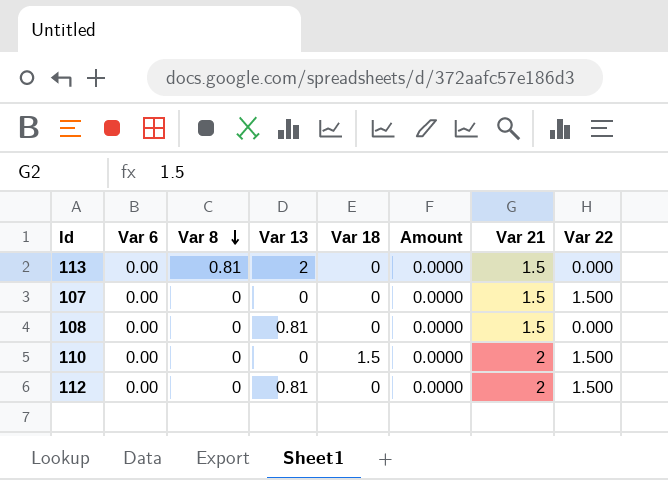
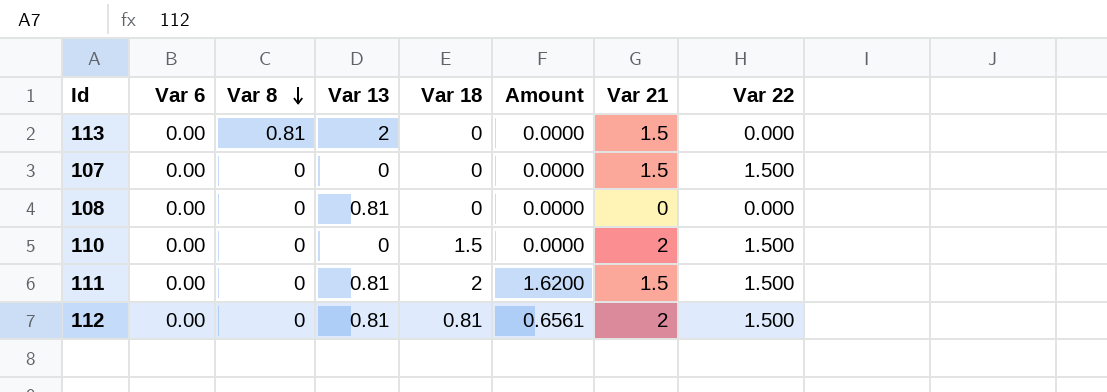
108 | Var 21: 1.5 -> 0
row 111: none -> 0.00 | 0 | 0.81 | 2 | 1.6200 | 1.5 | 1.500
112 | Var 18: 0 -> 0.81
112 | Amount: 0.0000 -> 0.6561

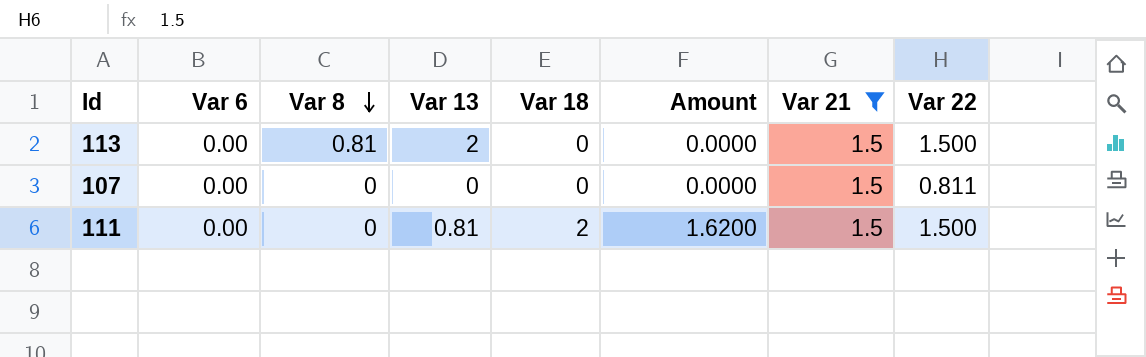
filter: none -> Var 21 = 1.5
113 | Var 22: 0.000 -> 1.500
107 | Var 22: 1.500 -> 0.811

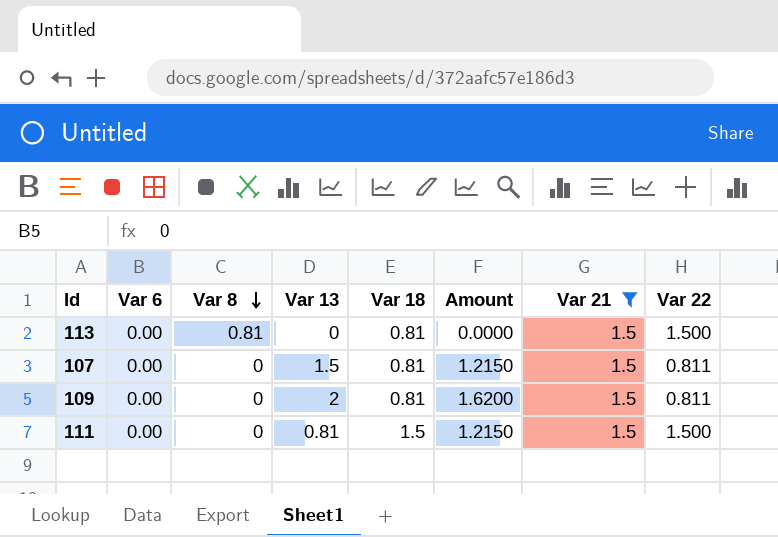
113 | Var 13: 2 -> 0
113 | Var 18: 0 -> 0.81
107 | Var 13: 0 -> 1.5
107 | Var 18: 0 -> 0.81
107 | Amount: 0.0000 -> 1.2150
row 109: none -> 0.00 | 0 | 2 | 0.81 | 1.6200 | 1.5 | 0.811
111 | Var 18: 2 -> 1.5
111 | Amount: 1.6200 -> 1.2150

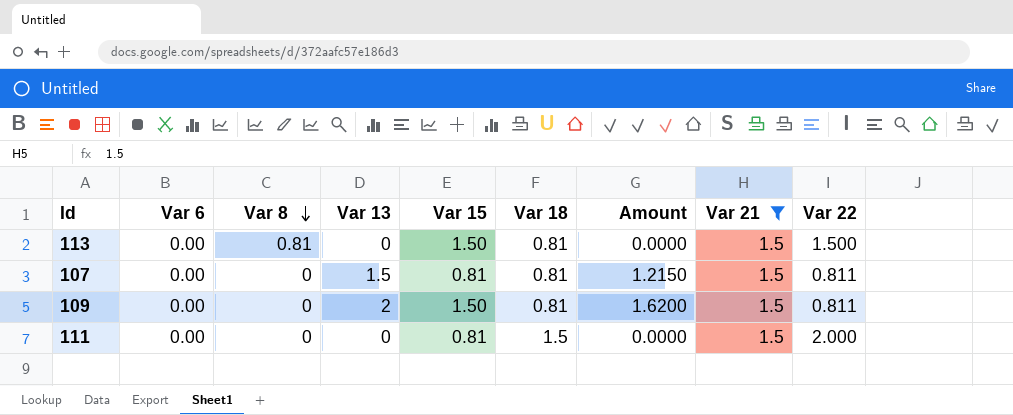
column Var 15 | position: none -> 5
111 | Var 13: 0.81 -> 0
111 | Amount: 1.2150 -> 0.0000
111 | Var 22: 1.500 -> 2.000

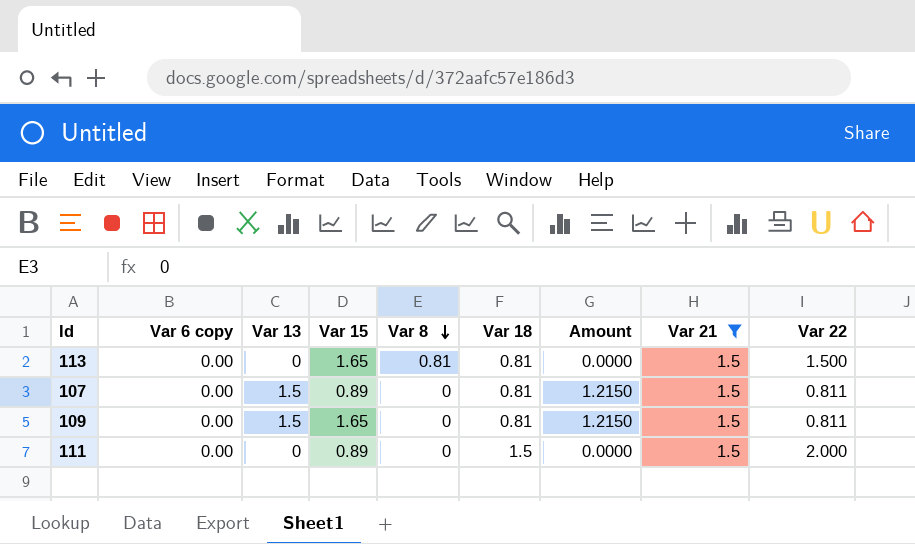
column name: Var 6 -> Var 6 copy
column Var 8 | position: 3 -> 5
113 | Var 15: 1.50 -> 1.65
107 | Var 15: 0.81 -> 0.89
109 | Var 13: 2 -> 1.5
109 | Var 15: 1.50 -> 1.65
109 | Amount: 1.6200 -> 1.2150
111 | Var 15: 0.81 -> 0.89

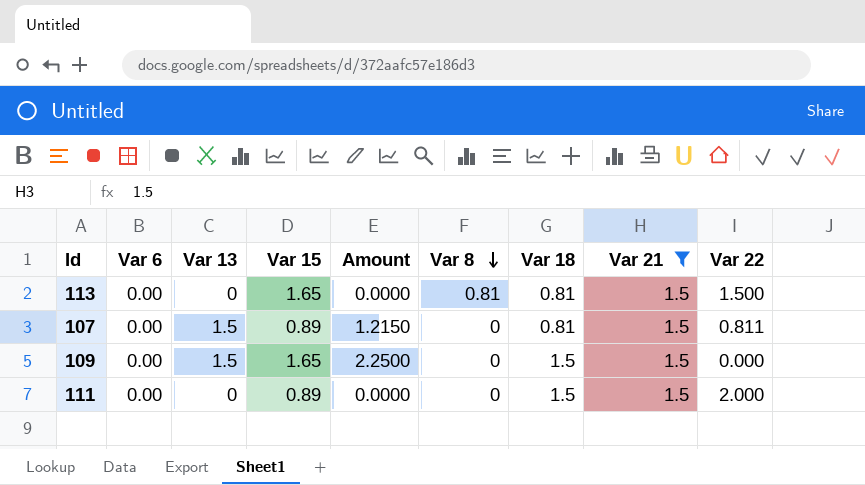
column name: Var 6 copy -> Var 6
column Amount | position: 7 -> 5
109 | Amount: 1.2150 -> 2.2500
109 | Var 18: 0.81 -> 1.5
109 | Var 22: 0.811 -> 0.000

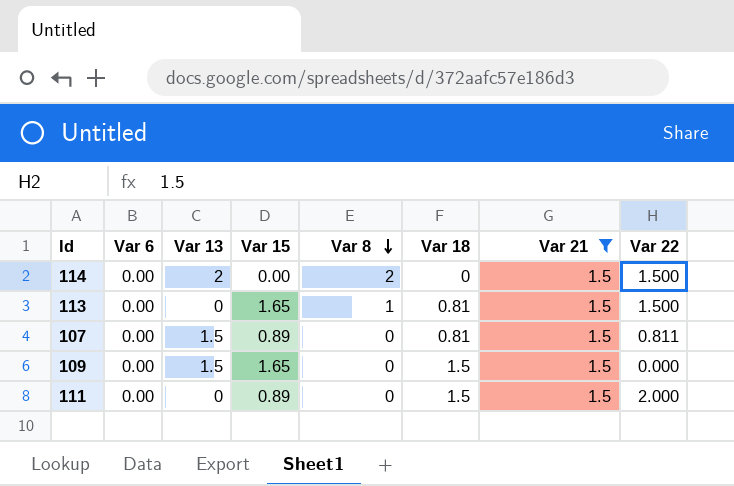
column Amount | formula: [Var 13] * [Var 18] -> none
row 114: none -> 0.00 | 2 | 0.00 | 2 | 0 | 1.5 | 1.500
113 | Var 8: 0.81 -> 1

